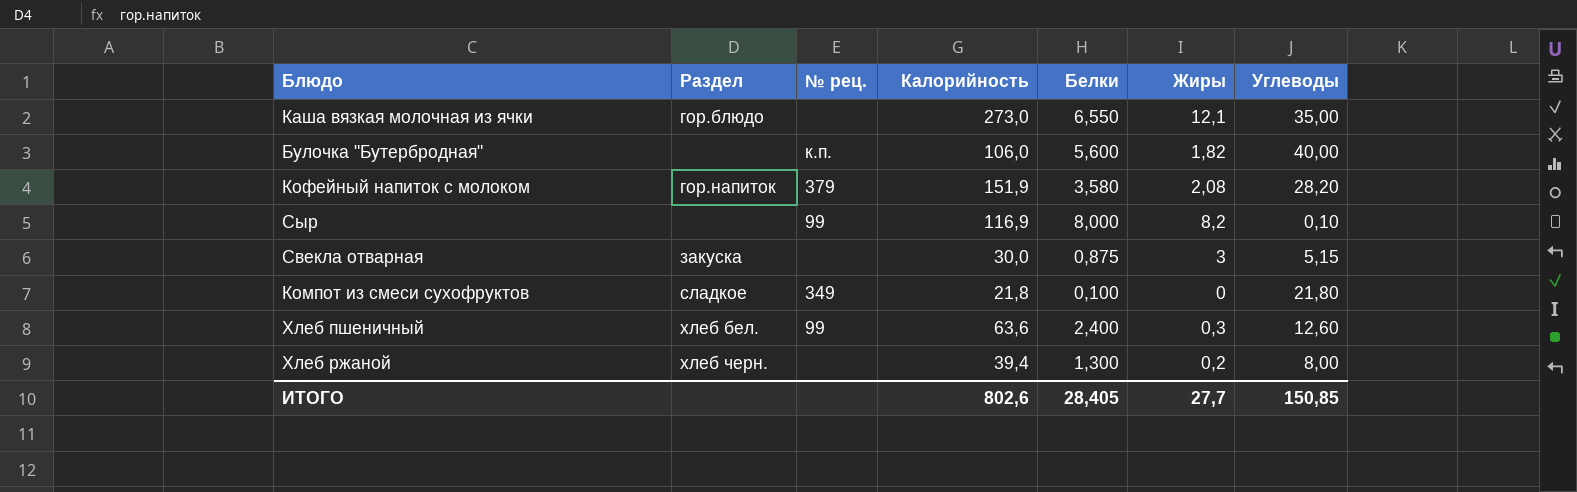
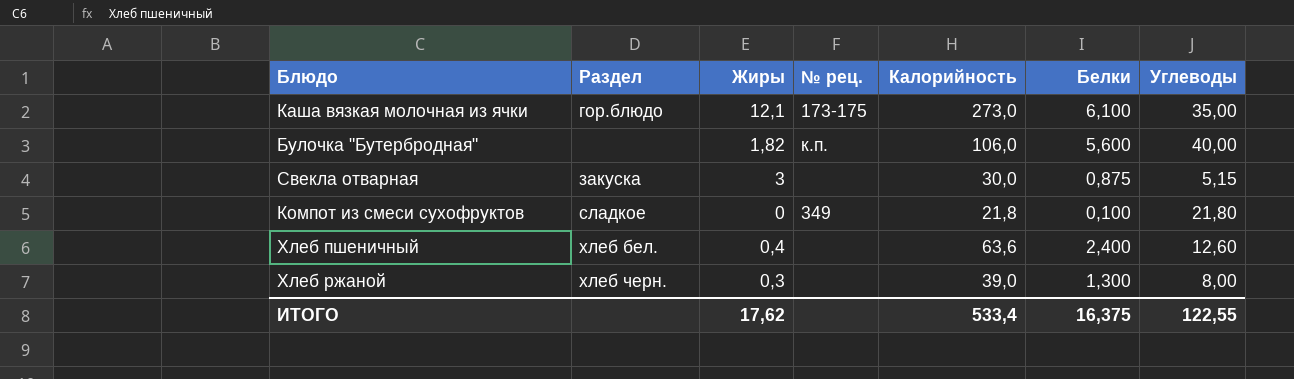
column Жиры | position: 6 -> 3
row Кофейный напиток с молоком: гор.напиток | 379 | 151,9 | 3,580 | 2,08 | 28,20 -> none
row Сыр: none | 99 | 116,9 | 8,000 | 8,2 | 0,10 -> none
Каша вязкая молочная из ячки | № рец.: none -> 173-175
Каша вязкая молочная из ячки | Белки: 6,550 -> 6,100
Хлеб пшеничный | Жиры: 0,3 -> 0,4
Хлеб пшеничный | № рец.: 99 -> none
Хлеб ржаной | Жиры: 0,2 -> 0,3
Хлеб ржаной | Калорийность: 39,4 -> 39,0
ИТОГО | Жиры: 27,7 -> 17,62
ИТОГО | Калорийность: 802,6 -> 533,4
ИТОГО | Белки: 28,405 -> 16,375
ИТОГО | Углеводы: 150,85 -> 122,55

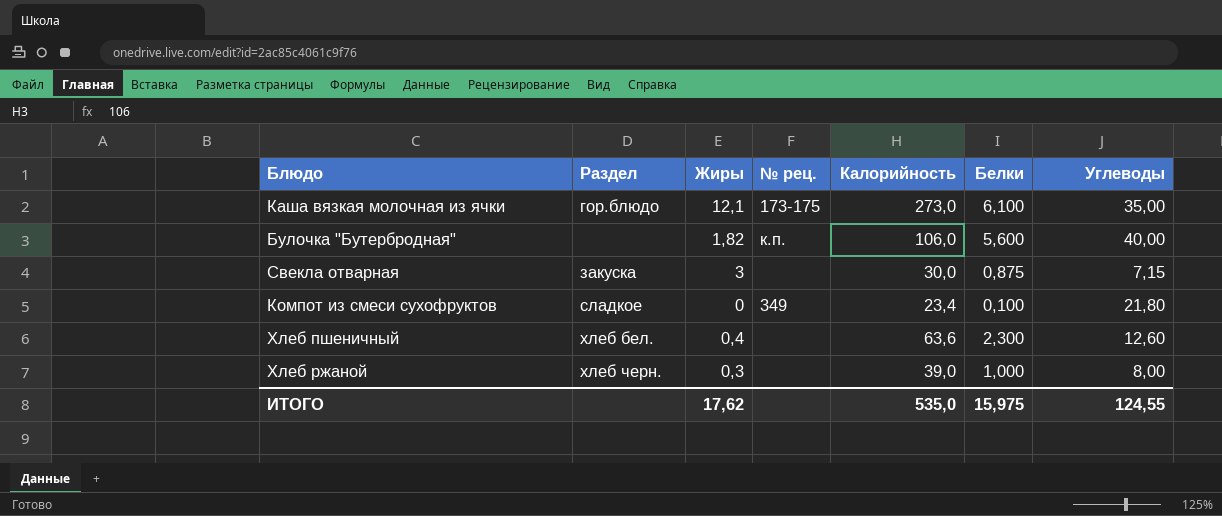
Свекла отварная | Углеводы: 5,15 -> 7,15
Компот из смеси сухофруктов | Калорийность: 21,8 -> 23,4
Хлеб пшеничный | Белки: 2,400 -> 2,300
Хлеб ржаной | Белки: 1,300 -> 1,000
ИТОГО | Калорийность: 533,4 -> 535,0
ИТОГО | Белки: 16,375 -> 15,975
ИТОГО | Углеводы: 122,55 -> 124,55

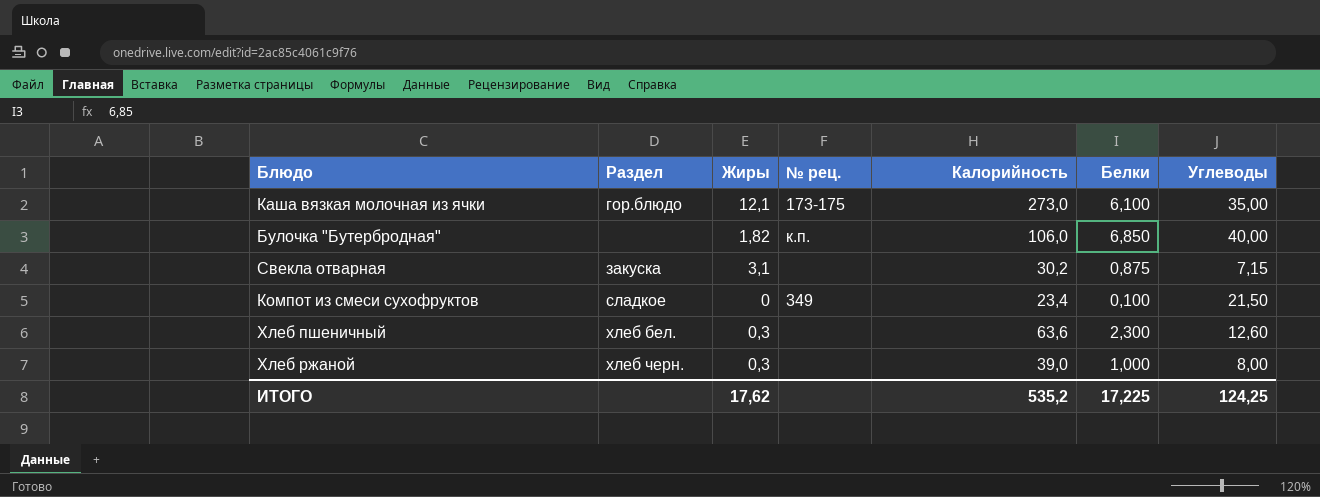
Булочка "Бутербродная" | Белки: 5,600 -> 6,850
Свекла отварная | Жиры: 3 -> 3,1
Свекла отварная | Калорийность: 30,0 -> 30,2
Компот из смеси сухофруктов | Углеводы: 21,80 -> 21,50
Хлеб пшеничный | Жиры: 0,4 -> 0,3
ИТОГО | Калорийность: 535,0 -> 535,2
ИТОГО | Белки: 15,975 -> 17,225
ИТОГО | Углеводы: 124,55 -> 124,25

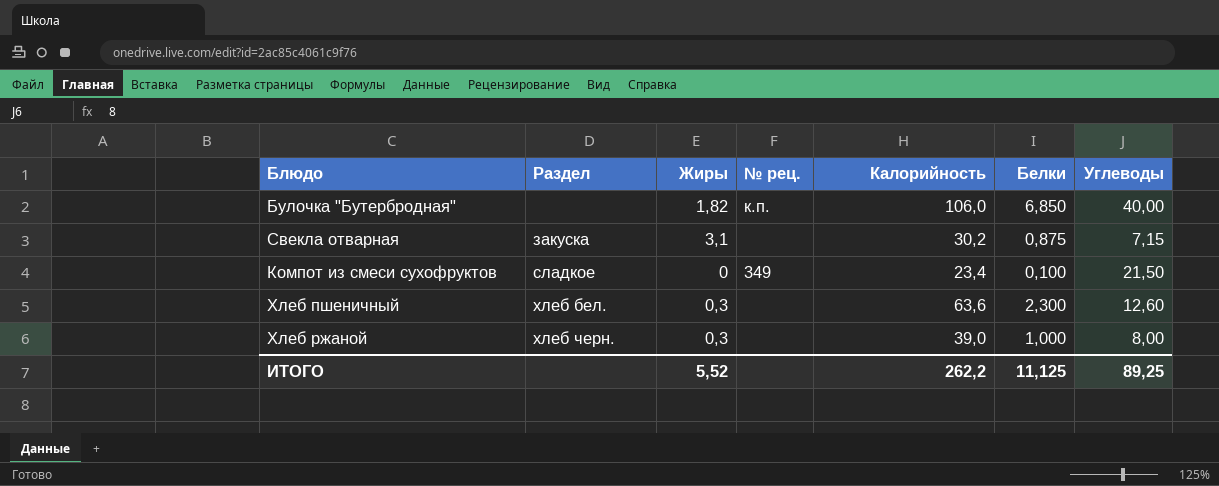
row Каша вязкая молочная из ячки: гор.блюдо | 12,1 | 173-175 | 273,0 | 6,100 | 35,00 -> none
ИТОГО | Жиры: 17,62 -> 5,52
ИТОГО | Калорийность: 535,2 -> 262,2
ИТОГО | Белки: 17,225 -> 11,125
ИТОГО | Углеводы: 124,25 -> 89,25

